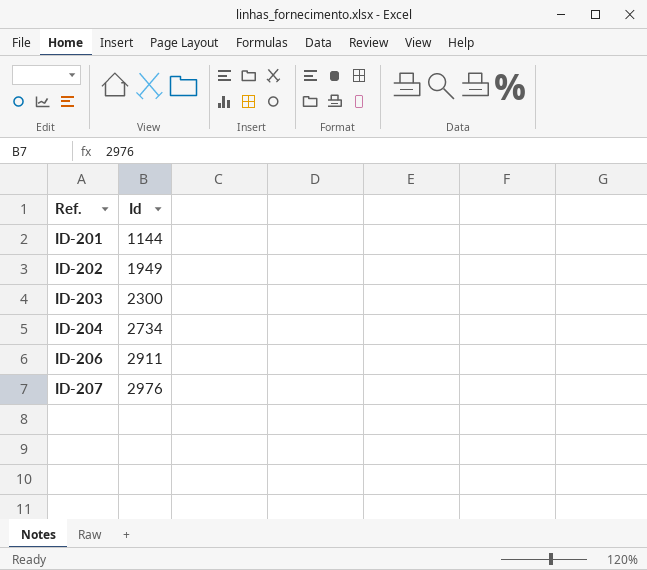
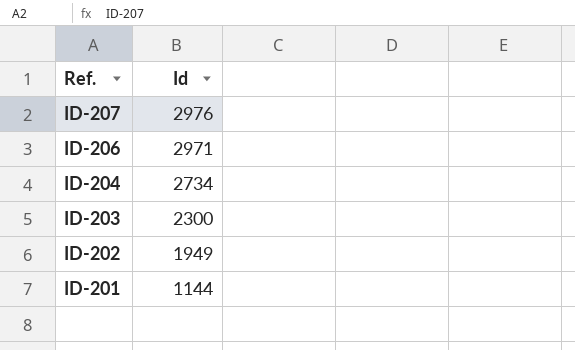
row order: Ref. ascending -> Ref. descending
ID-206 | Id: 2911 -> 2971

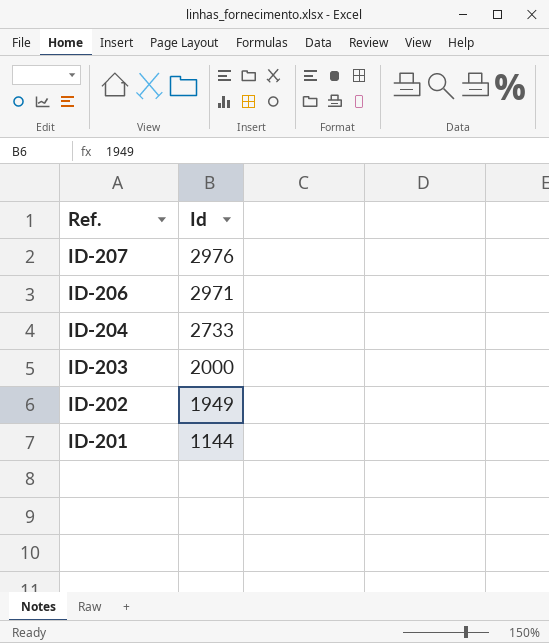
ID-204 | Id: 2734 -> 2733
ID-203 | Id: 2300 -> 2000

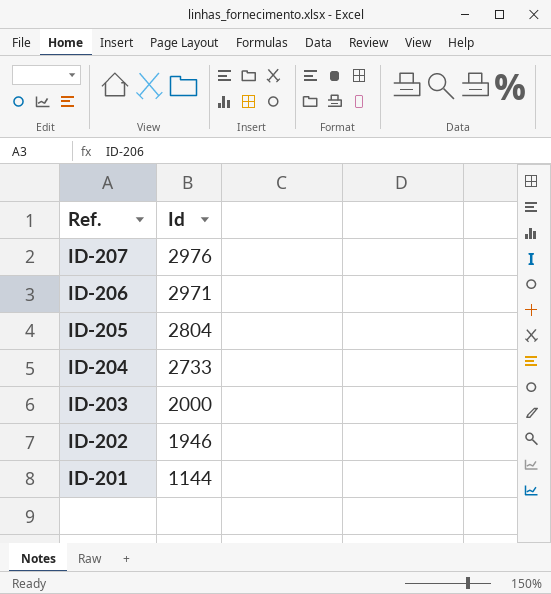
row ID-205: none -> 2804
ID-202 | Id: 1949 -> 1946

